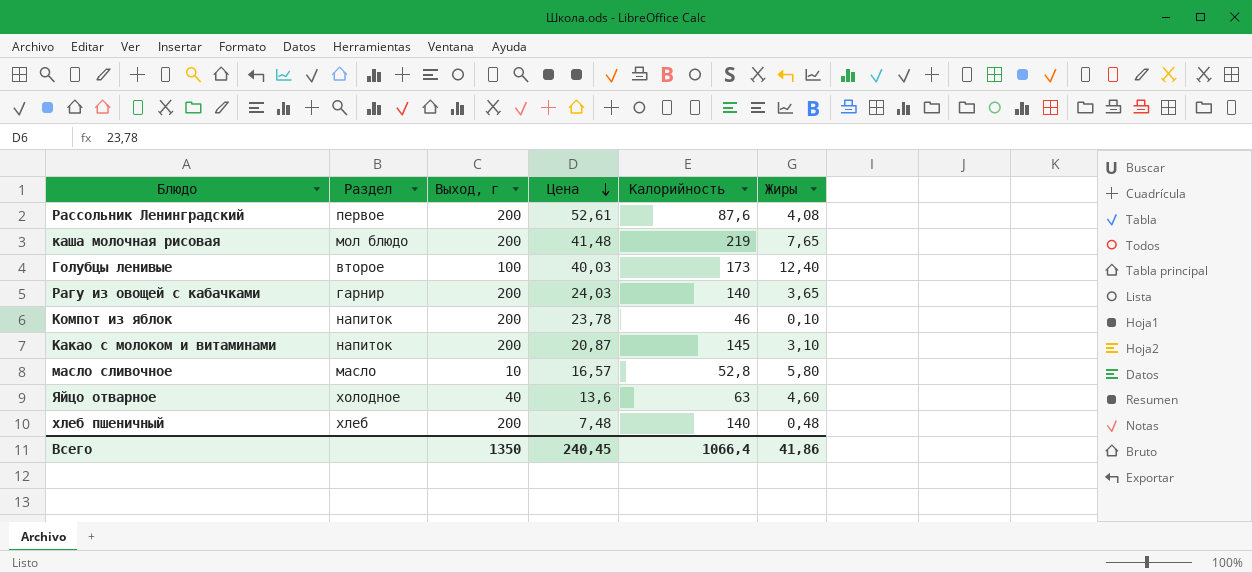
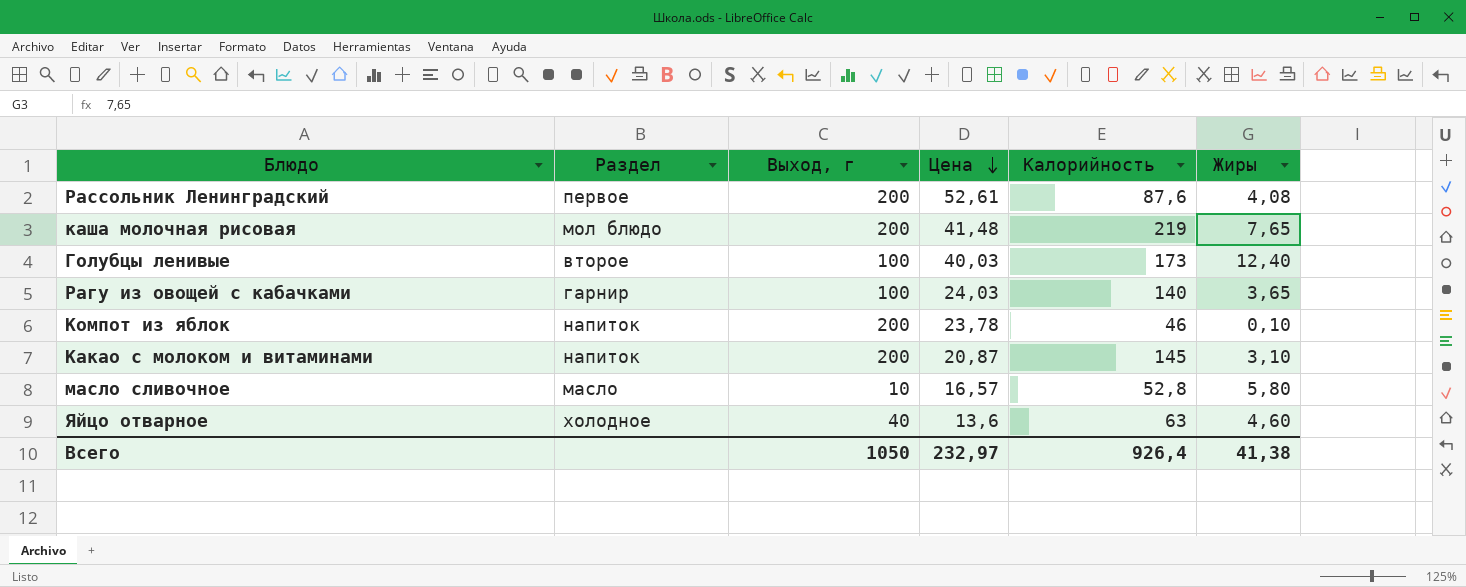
row хлеб пшеничный: хлеб | 200 | 7,48 | 140 | 0,48 -> none
Рагу из овощей с кабачками | Выход, г: 200 -> 100
Всего | Выход, г: 1350 -> 1050
Всего | Цена: 240,45 -> 232,97
Всего | Калорийность: 1066,4 -> 926,4
Всего | Жиры: 41,86 -> 41,38

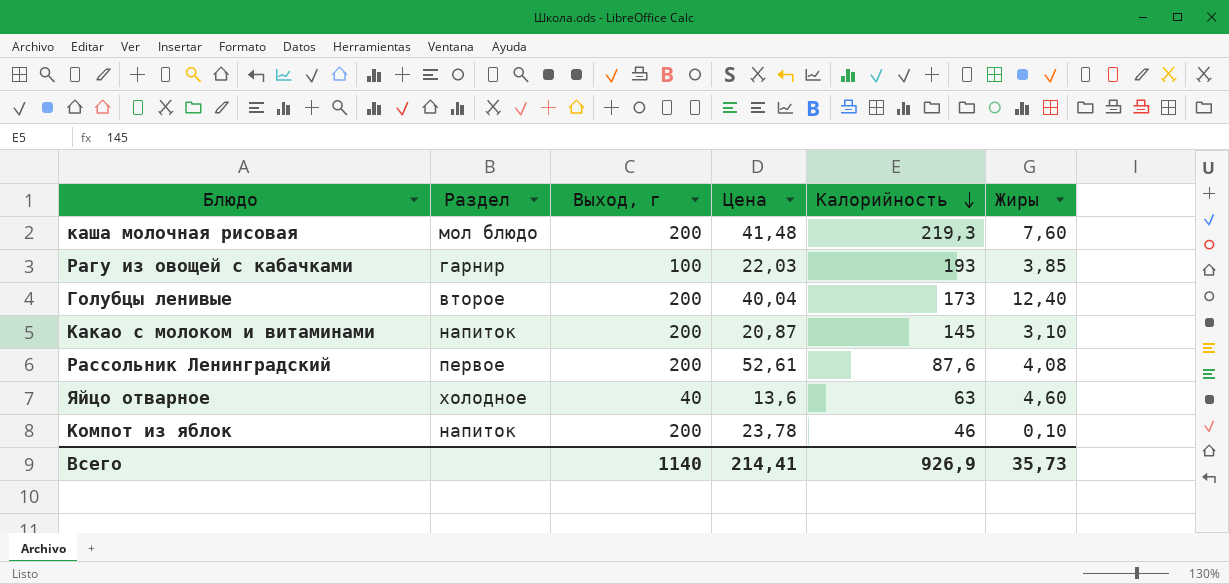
row order: Цена descending -> Калорийность descending
row масло сливочное: масло | 10 | 16,57 | 52,8 | 5,80 -> none
каша молочная рисовая | Калорийность: 219 -> 219,3
каша молочная рисовая | Жиры: 7,65 -> 7,60
Рагу из овощей с кабачками | Цена: 24,03 -> 22,03
Рагу из овощей с кабачками | Калорийность: 140 -> 193
Рагу из овощей с кабачками | Жиры: 3,65 -> 3,85
Голубцы ленивые | Выход, г: 100 -> 200
Голубцы ленивые | Цена: 40,03 -> 40,04
Всего | Выход, г: 1050 -> 1140
Всего | Цена: 232,97 -> 214,41
Всего | Калорийность: 926,4 -> 926,9
Всего | Жиры: 41,38 -> 35,73

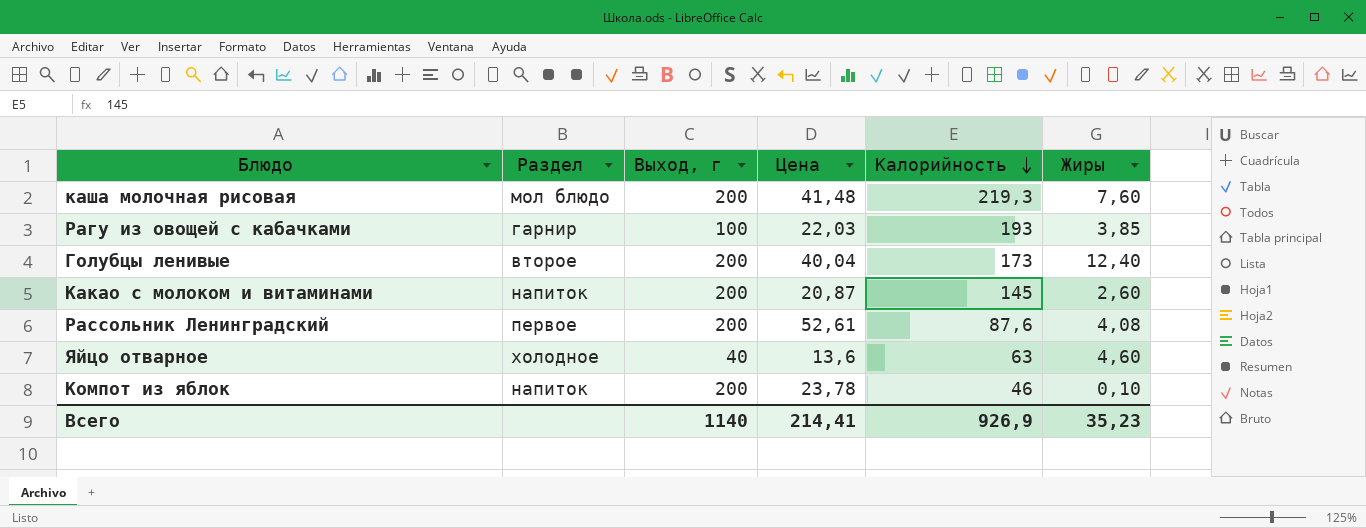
Какао с молоком и витаминами | Жиры: 3,10 -> 2,60
Всего | Жиры: 35,73 -> 35,23

